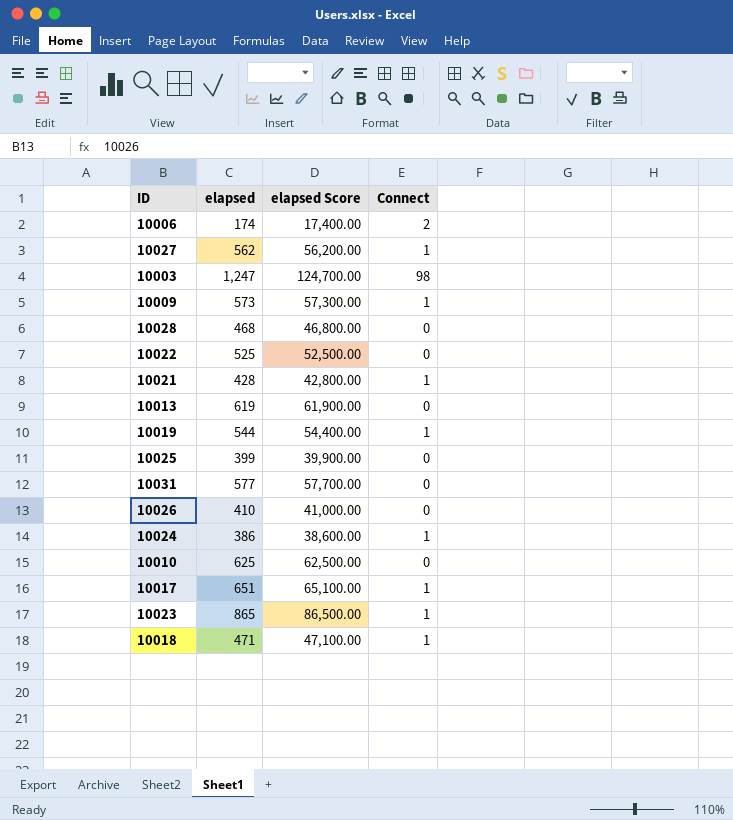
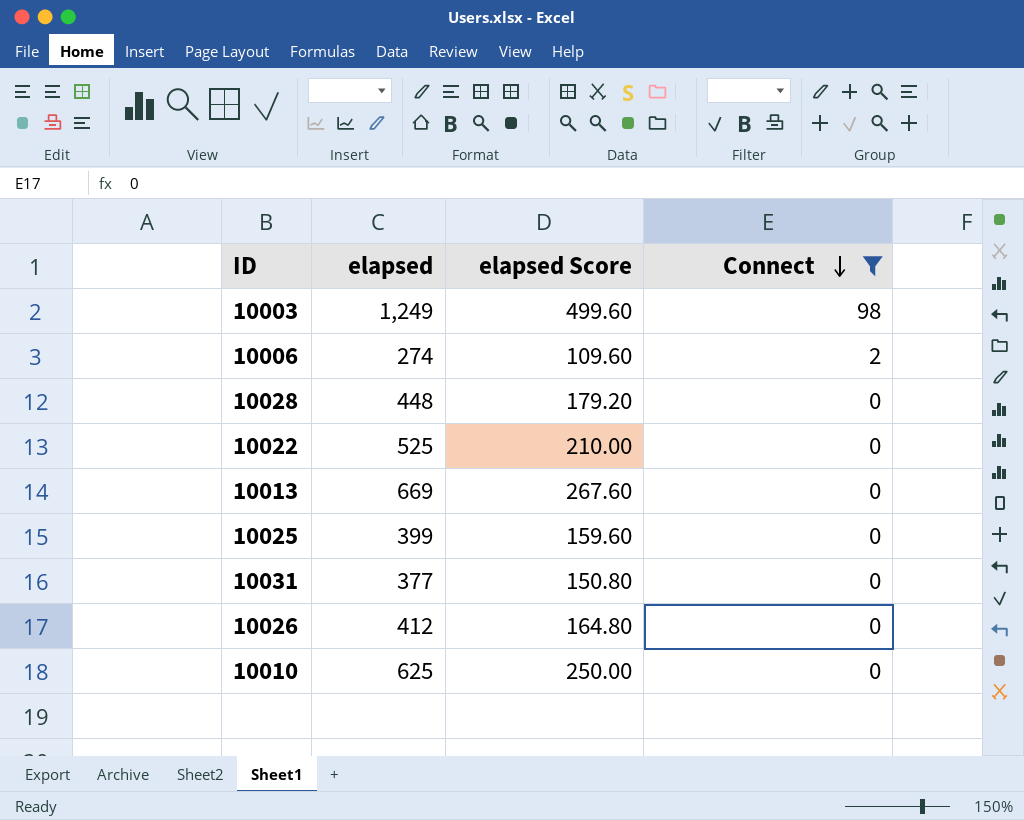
filter: none -> Connect != 1
row order: none -> Connect descending
column elapsed Score | formula: [elapsed] * 100 -> [elapsed] * 0.4
10003 | elapsed: 1,247 -> 1,249
10006 | elapsed: 174 -> 274
10028 | elapsed: 468 -> 448
10013 | elapsed: 619 -> 669
10031 | elapsed: 577 -> 377
10026 | elapsed: 410 -> 412

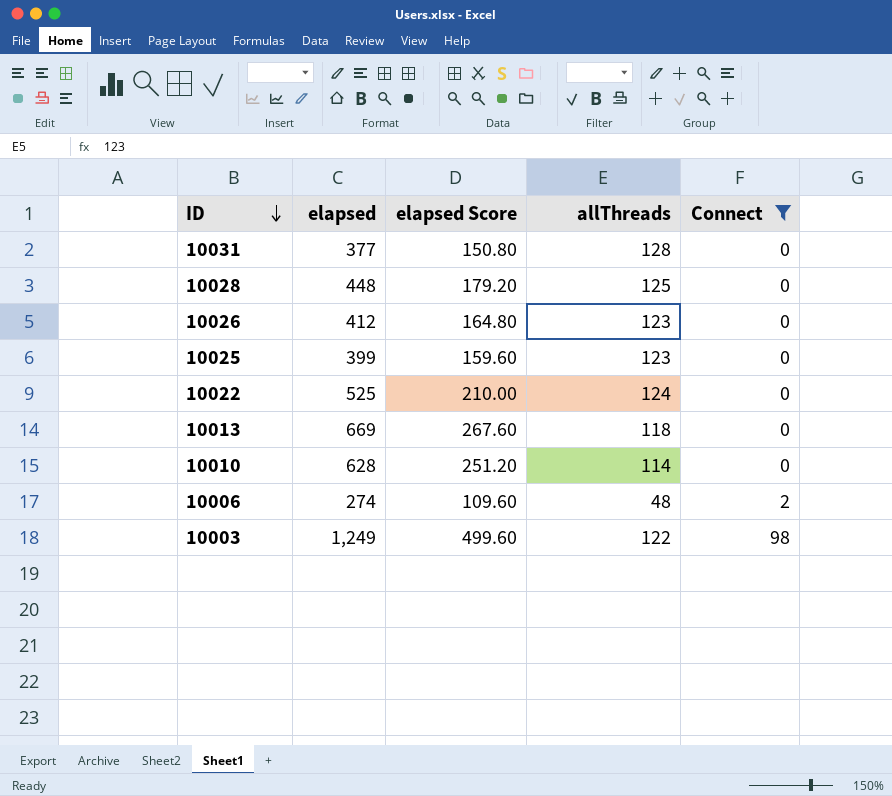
row order: Connect descending -> ID descending
column allThreads | position: none -> 4
10010 | elapsed: 625 -> 628
10010 | elapsed Score: 250.00 -> 251.20

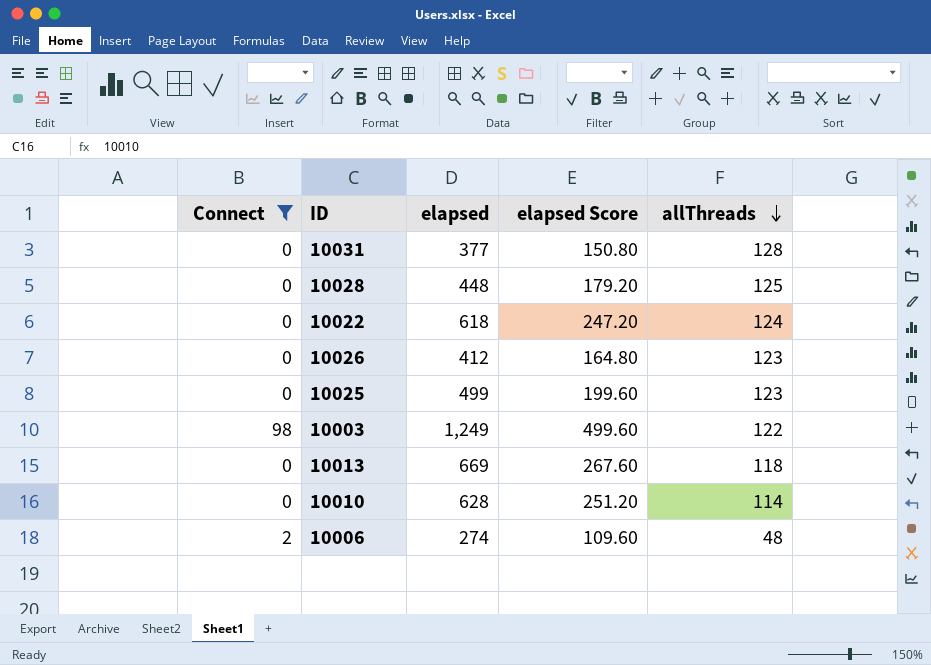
row order: ID descending -> allThreads descending
column Connect | position: 5 -> 1
10022 | elapsed: 525 -> 618
10022 | elapsed Score: 210.00 -> 247.20
10025 | elapsed: 399 -> 499
10025 | elapsed Score: 159.60 -> 199.60

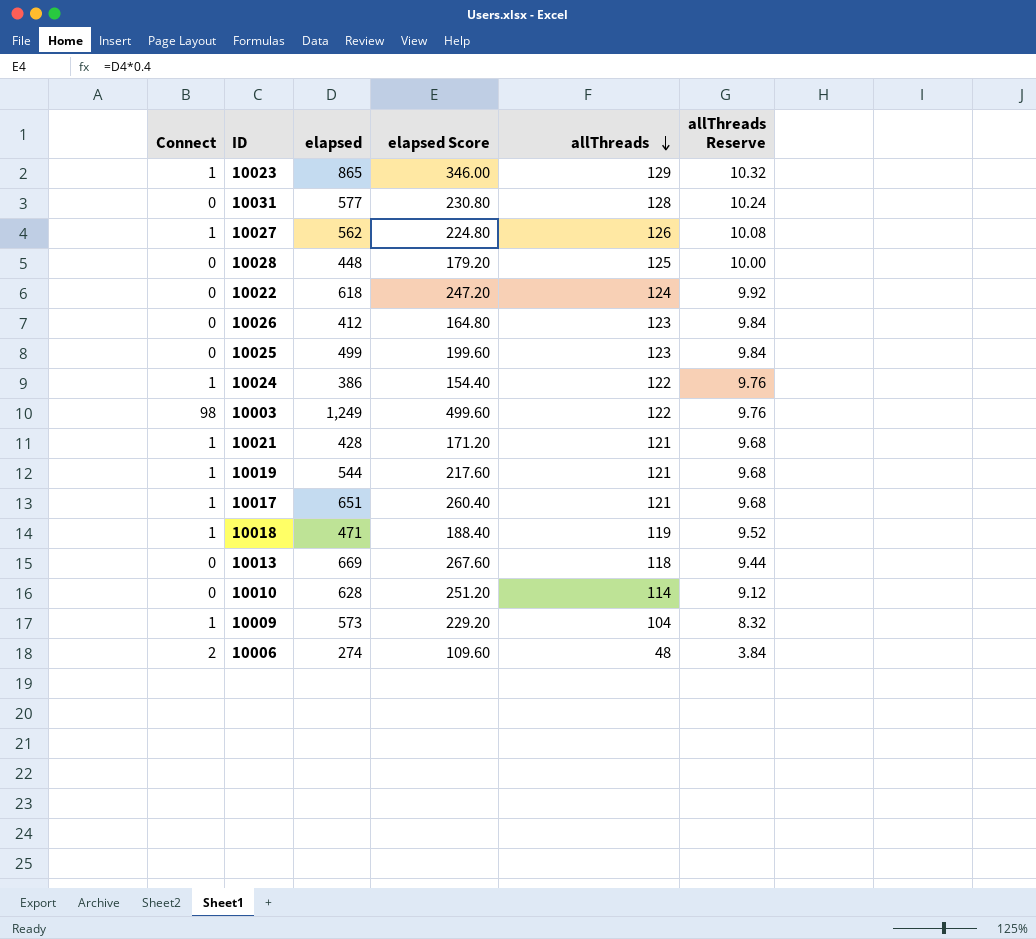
filter: Connect != 1 -> none
column allThreads Reserve | formula: none -> [allThreads] * 0.08
10031 | elapsed: 377 -> 577
10031 | elapsed Score: 150.80 -> 230.80

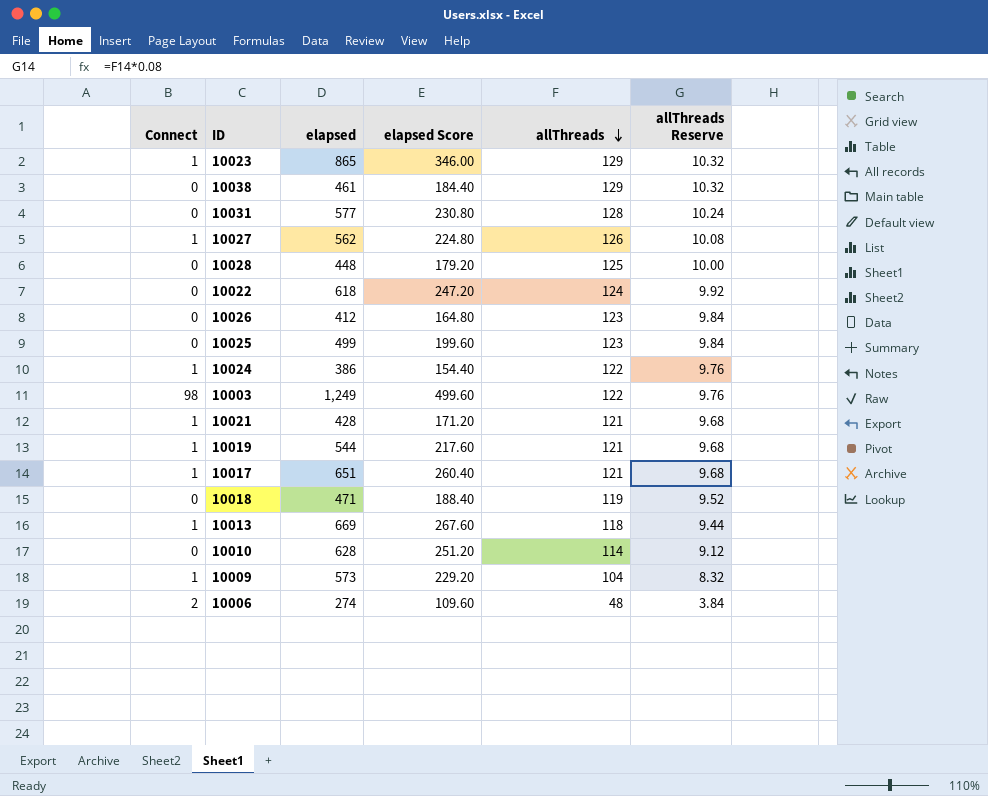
row 10038: none -> 0 | 461 | 184.40 | 129 | 10.32
10018 | Connect: 1 -> 0
10013 | Connect: 0 -> 1

